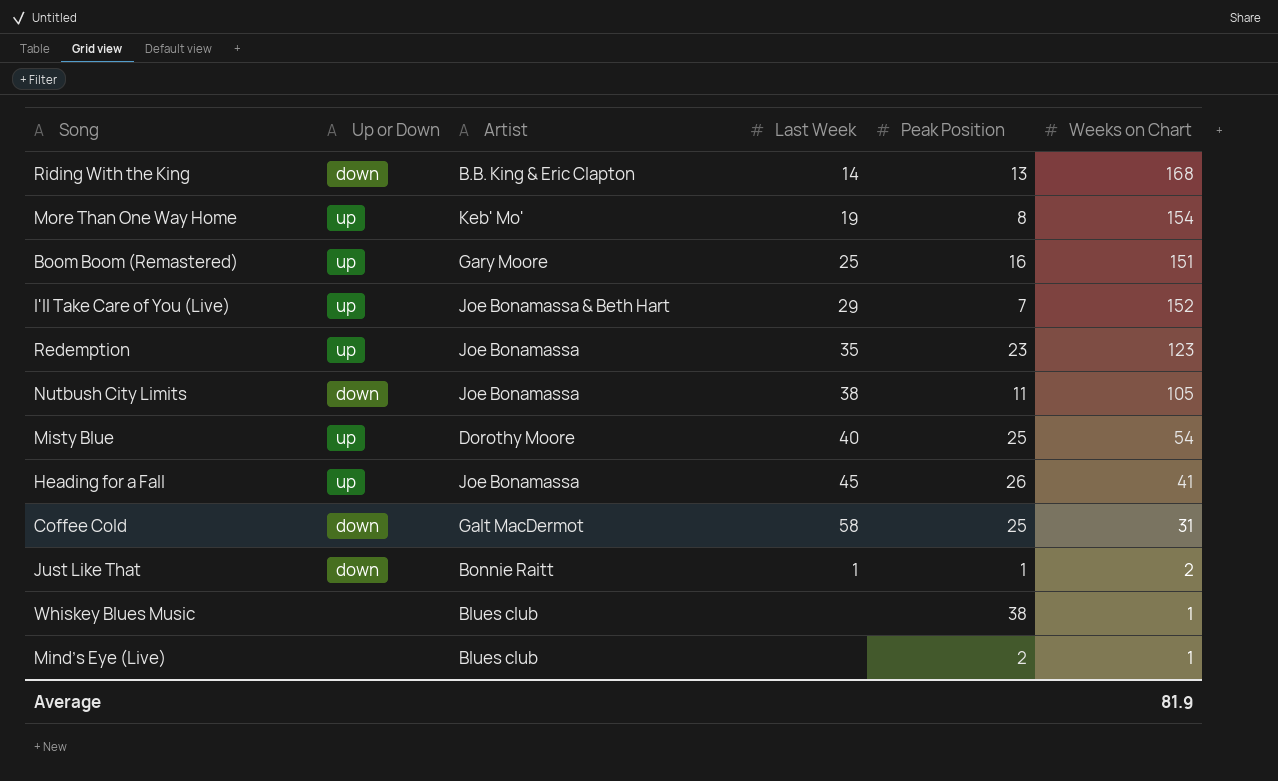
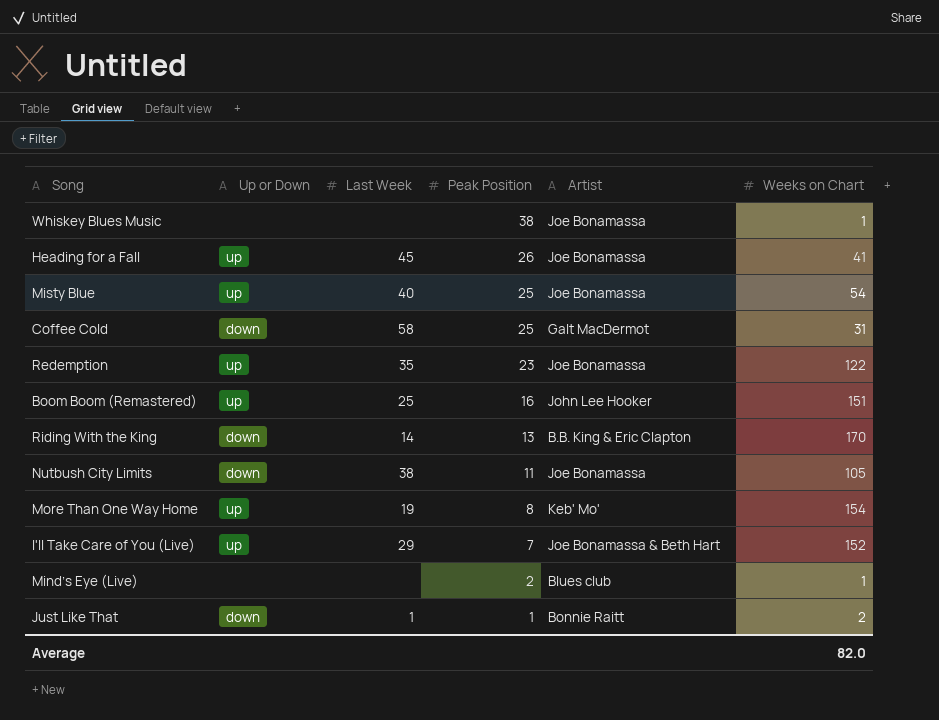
row order: none -> Peak Position descending
column Artist | position: 3 -> 5
Whiskey Blues Music | Artist: Blues club -> Joe Bonamassa
Misty Blue | Artist: Dorothy Moore -> Joe Bonamassa
Redemption | Weeks on Chart: 123 -> 122
Boom Boom (Remastered) | Artist: Gary Moore -> John Lee Hooker
Riding With the King | Weeks on Chart: 168 -> 170
Average | Weeks on Chart: 81.9 -> 82.0

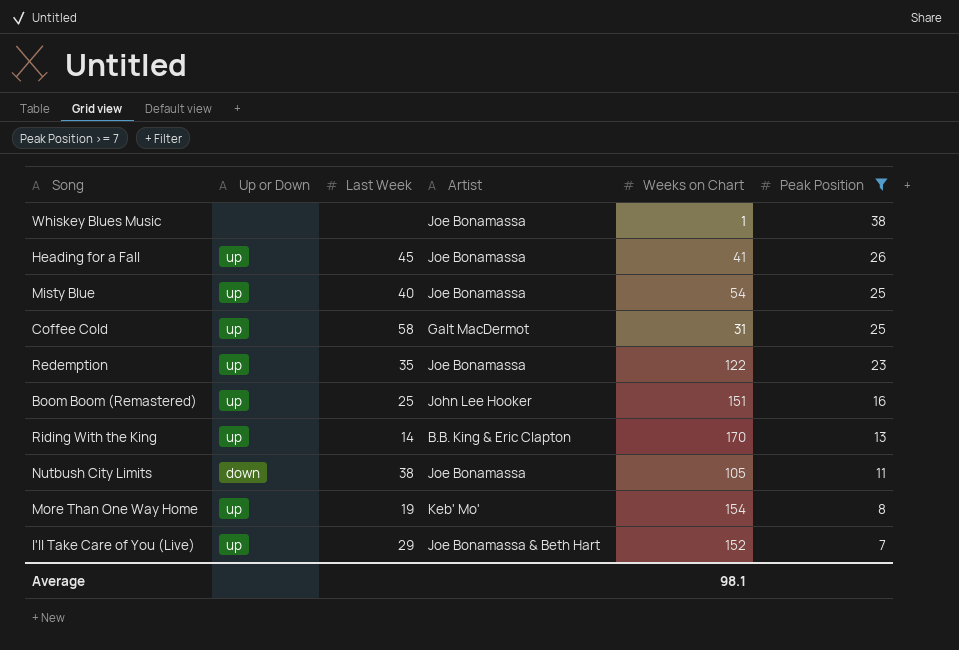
filter: none -> Peak Position >= 7
column Peak Position | position: 4 -> 6
Coffee Cold | Up or Down: down -> up
Riding With the King | Up or Down: down -> up
Average | Weeks on Chart: 82.0 -> 98.1

